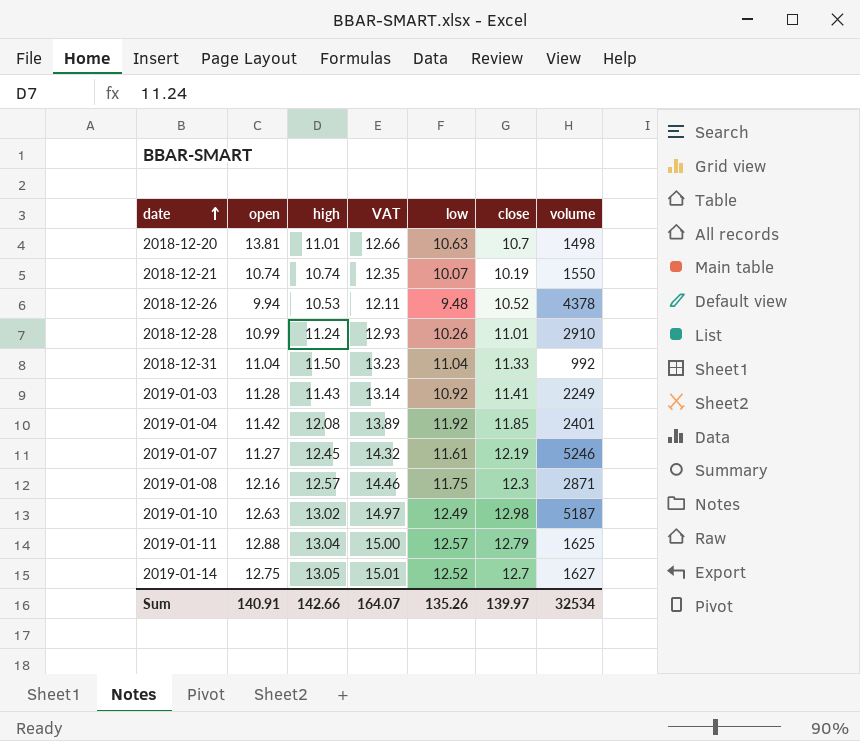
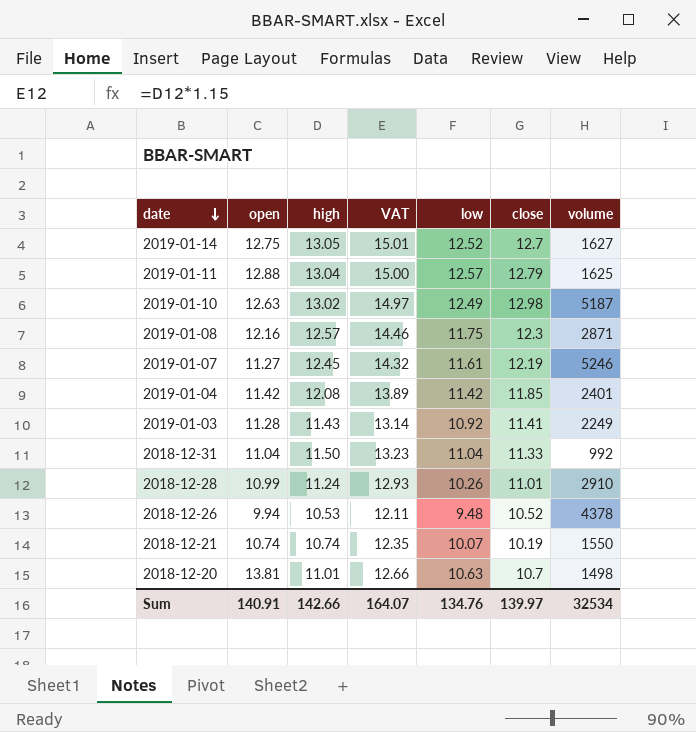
row order: date ascending -> date descending
2019-01-04 | low: 11.92 -> 11.42
Sum | low: 135.26 -> 134.76

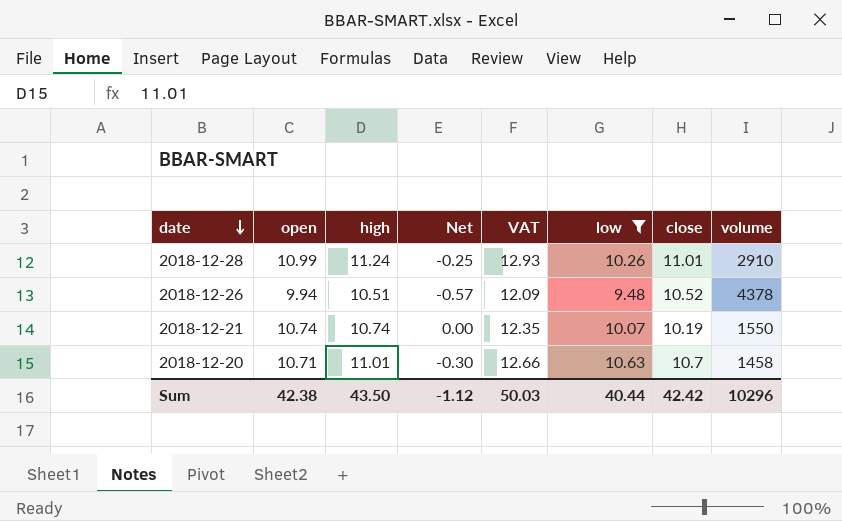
filter: none -> low <= 10.63
column Net | formula: none -> [open] - [high]
2018-12-26 | high: 10.53 -> 10.51
2018-12-26 | VAT: 12.11 -> 12.09
2018-12-20 | open: 13.81 -> 10.71
2018-12-20 | volume: 1498 -> 1458
Sum | open: 140.91 -> 42.38
Sum | high: 142.66 -> 43.50
Sum | VAT: 164.07 -> 50.03
Sum | low: 134.76 -> 40.44
Sum | close: 139.97 -> 42.42
Sum | volume: 32534 -> 10296

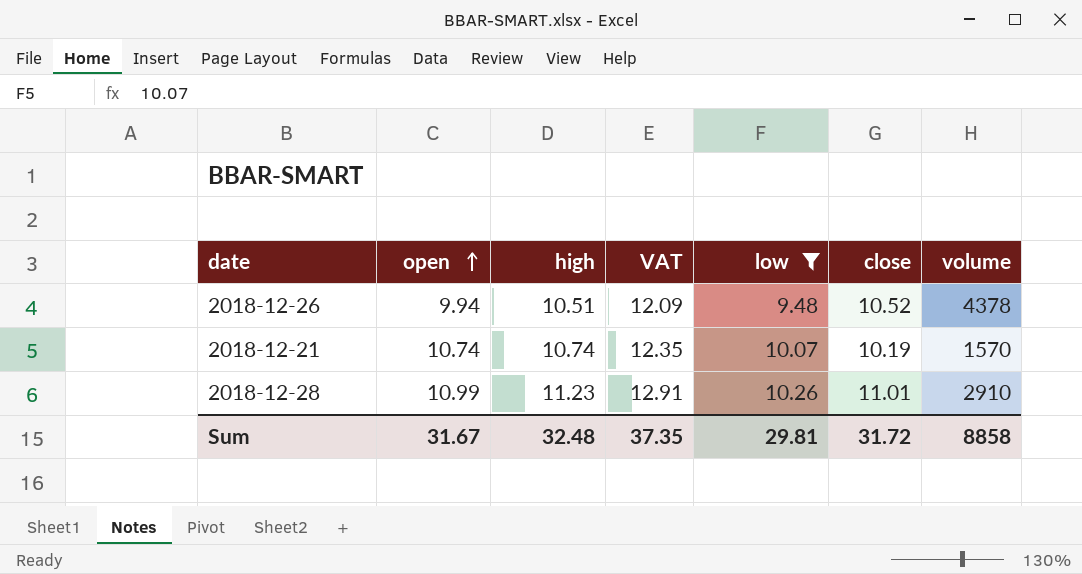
row order: date descending -> open ascending
column Net | formula: [open] - [high] -> none
row 2018-12-20: 10.71 | 11.01 | -0.30 | 12.66 | 10.63 | 10.7 | 1458 -> none
2018-12-21 | volume: 1550 -> 1570
2018-12-28 | high: 11.24 -> 11.23
2018-12-28 | VAT: 12.93 -> 12.91
Sum | open: 42.38 -> 31.67
Sum | high: 43.50 -> 32.48
Sum | VAT: 50.03 -> 37.35
Sum | low: 40.44 -> 29.81
Sum | close: 42.42 -> 31.72
Sum | volume: 10296 -> 8858

